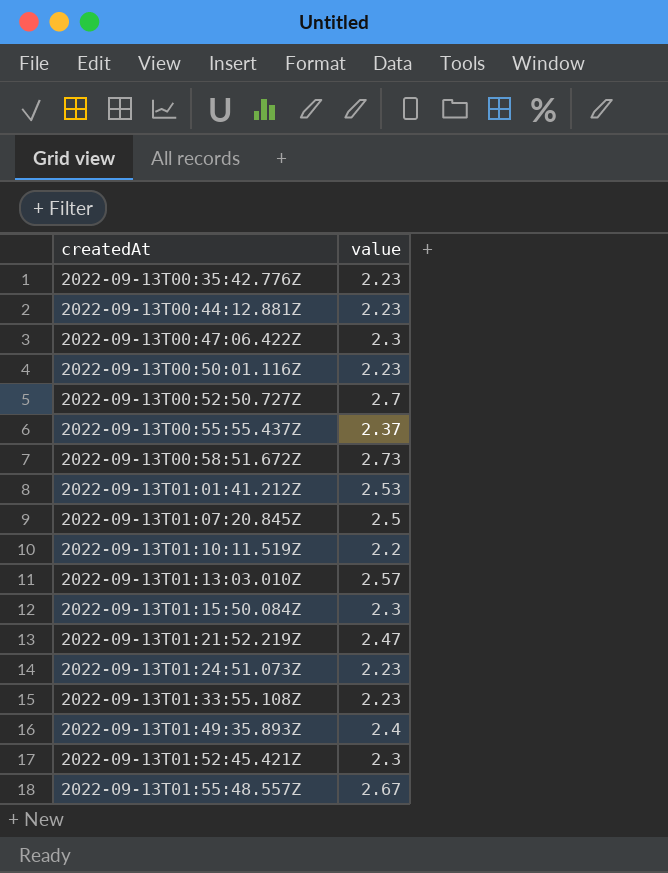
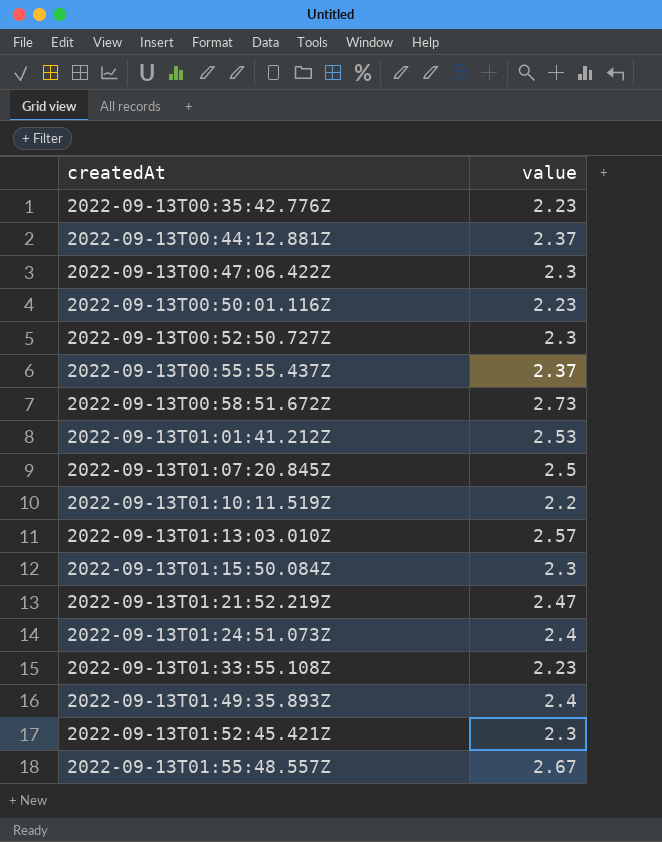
2022-09-13T00:44:12.881Z | value: 2.23 -> 2.37
2022-09-13T00:52:50.727Z | value: 2.7 -> 2.3
2022-09-13T01:24:51.073Z | value: 2.23 -> 2.4

